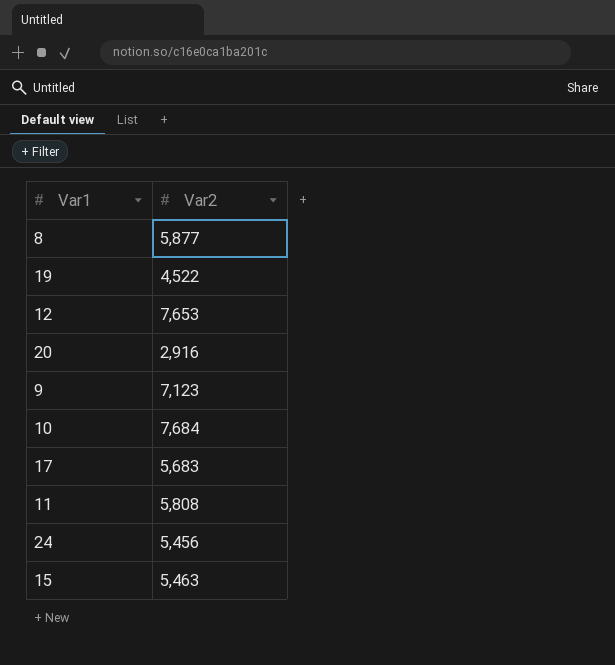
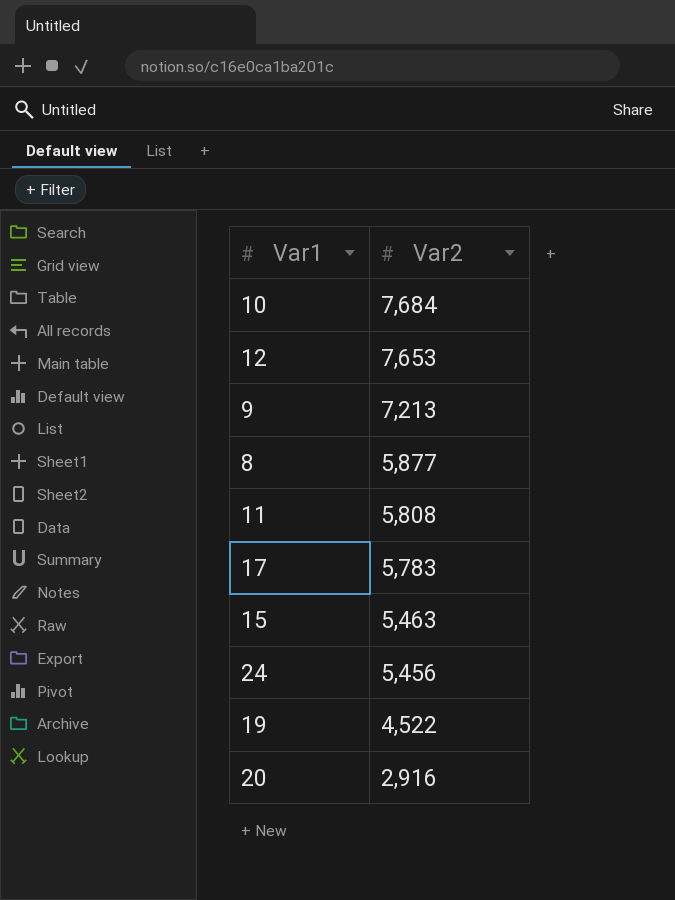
row order: none -> Var2 descending
9 | Var2: 7,123 -> 7,213
17 | Var2: 5,683 -> 5,783

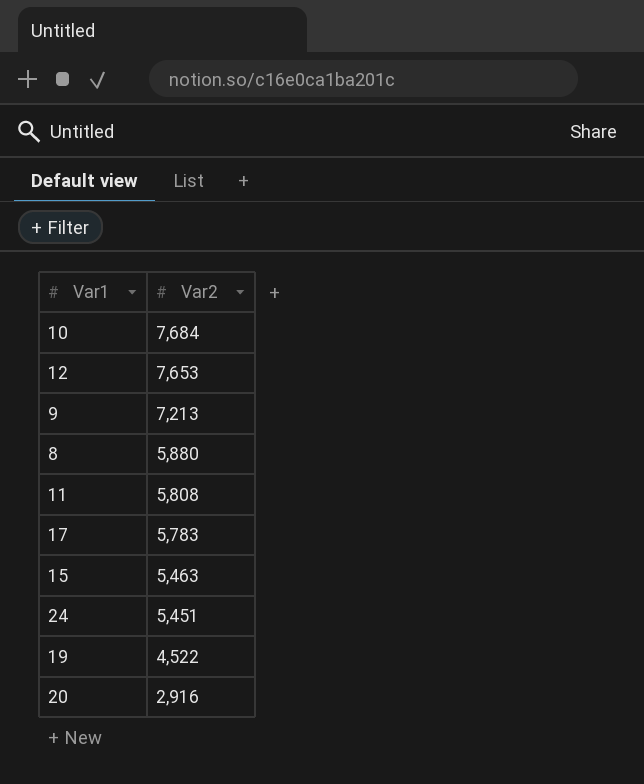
8 | Var2: 5,877 -> 5,880
24 | Var2: 5,456 -> 5,451

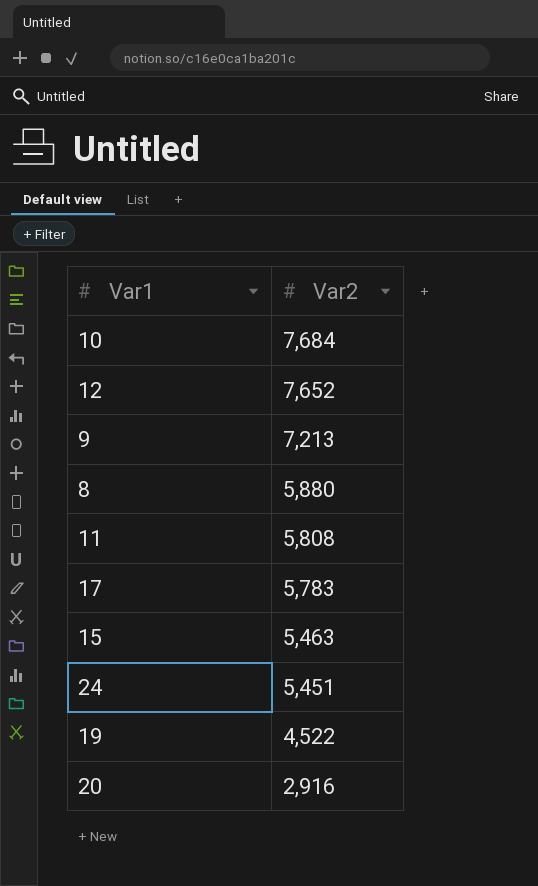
12 | Var2: 7,653 -> 7,652

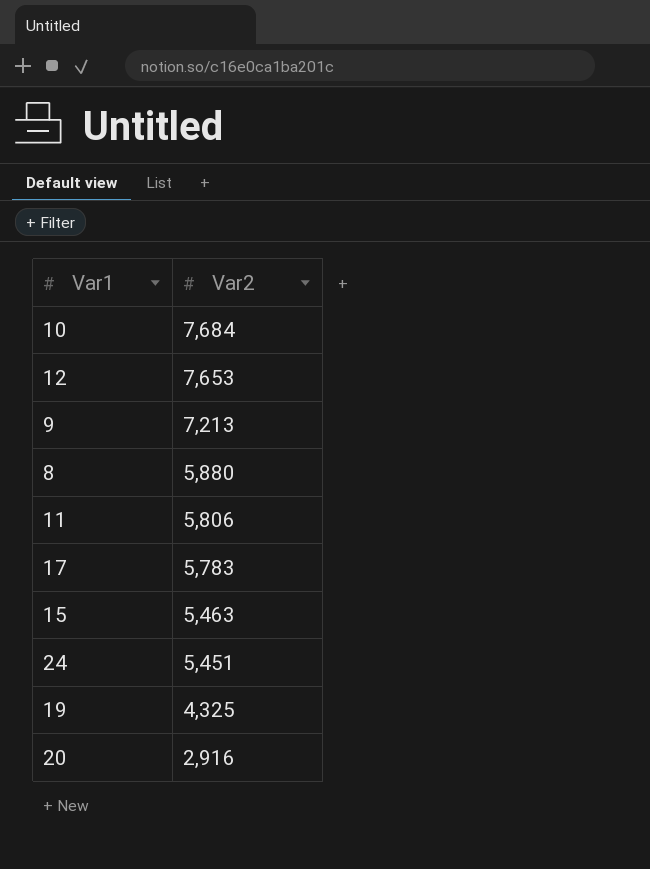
12 | Var2: 7,652 -> 7,653
11 | Var2: 5,808 -> 5,806
19 | Var2: 4,522 -> 4,325

